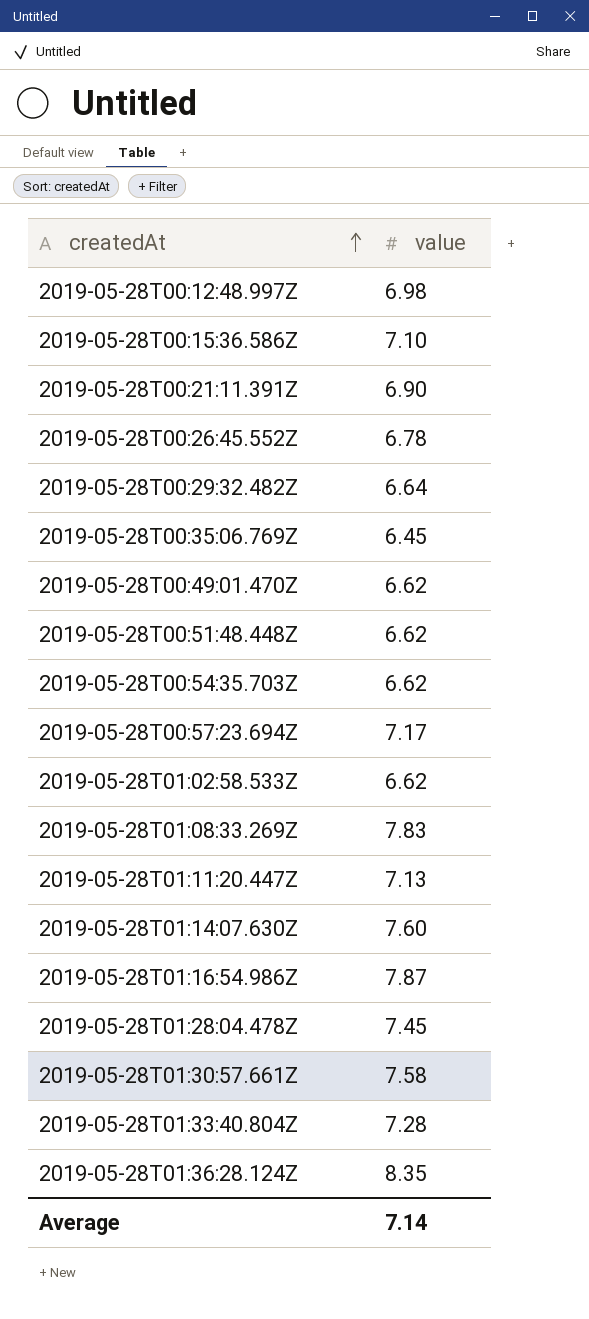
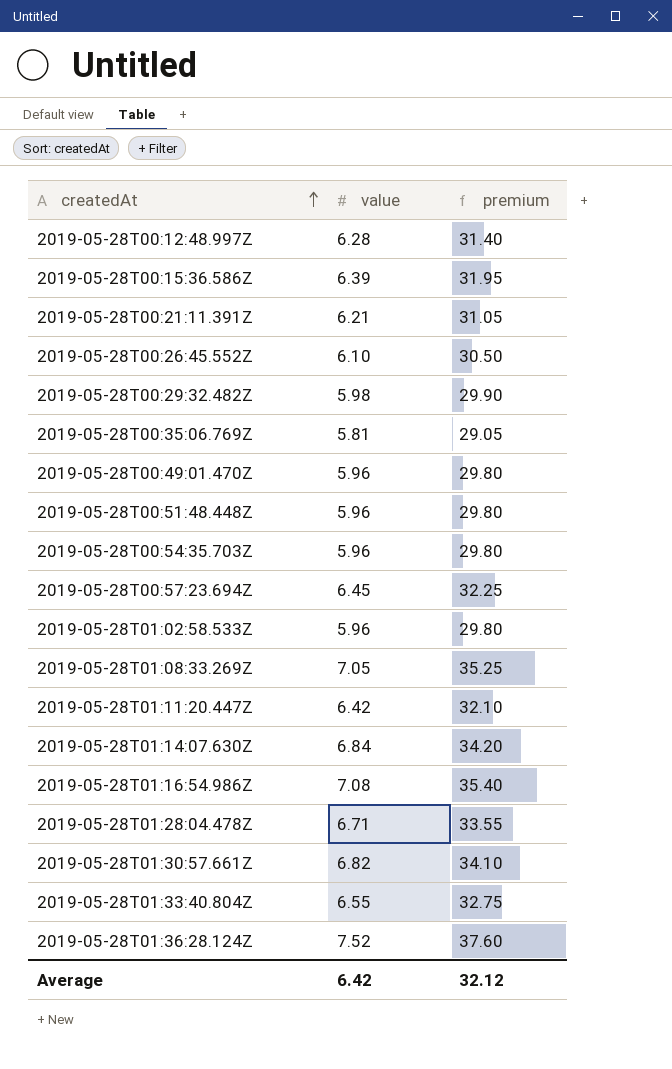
column premium | formula: none -> [value] * 5
2019-05-28T00:12:48.997Z | value: 6.98 -> 6.28
2019-05-28T00:15:36.586Z | value: 7.10 -> 6.39
2019-05-28T00:21:11.391Z | value: 6.90 -> 6.21
2019-05-28T00:26:45.552Z | value: 6.78 -> 6.10
2019-05-28T00:29:32.482Z | value: 6.64 -> 5.98
2019-05-28T00:35:06.769Z | value: 6.45 -> 5.81
2019-05-28T00:49:01.470Z | value: 6.62 -> 5.96
2019-05-28T00:51:48.448Z | value: 6.62 -> 5.96
2019-05-28T00:54:35.703Z | value: 6.62 -> 5.96
2019-05-28T00:57:23.694Z | value: 7.17 -> 6.45
2019-05-28T01:02:58.533Z | value: 6.62 -> 5.96
2019-05-28T01:08:33.269Z | value: 7.83 -> 7.05
2019-05-28T01:11:20.447Z | value: 7.13 -> 6.42
2019-05-28T01:14:07.630Z | value: 7.60 -> 6.84
2019-05-28T01:16:54.986Z | value: 7.87 -> 7.08
2019-05-28T01:28:04.478Z | value: 7.45 -> 6.71
2019-05-28T01:30:57.661Z | value: 7.58 -> 6.82
2019-05-28T01:33:40.804Z | value: 7.28 -> 6.55
2019-05-28T01:36:28.124Z | value: 8.35 -> 7.52
Average | value: 7.14 -> 6.42

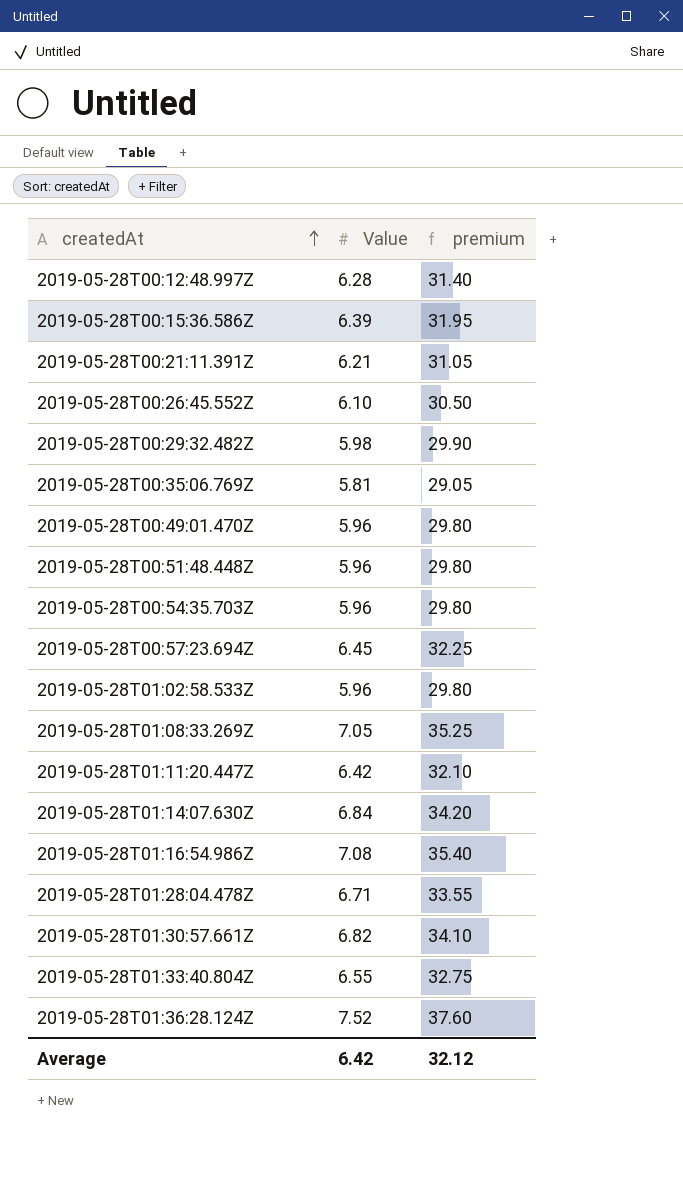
column name: value -> Value

